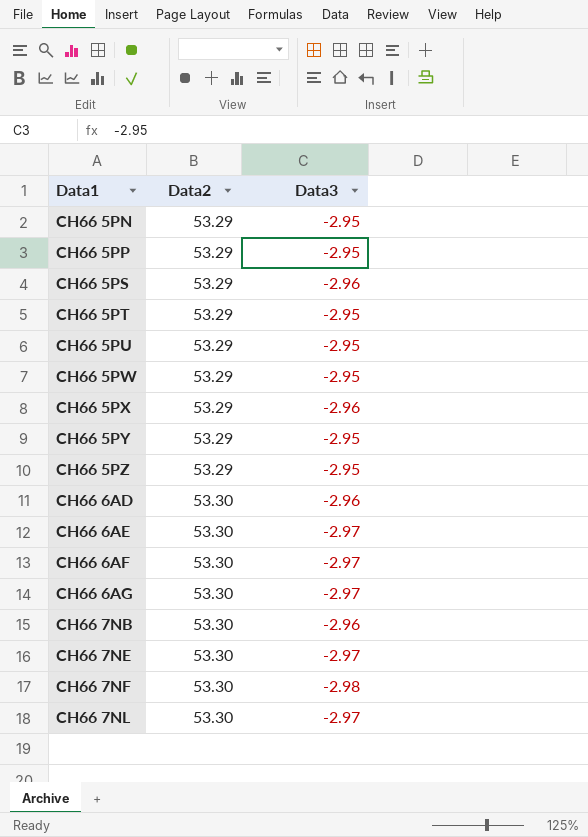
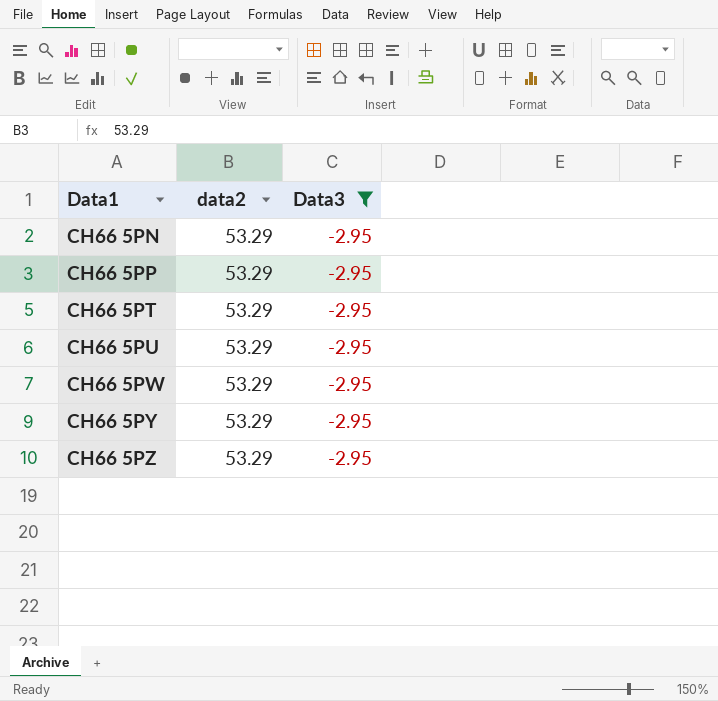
filter: none -> Data3 = -2.95
column name: Data2 -> data2

